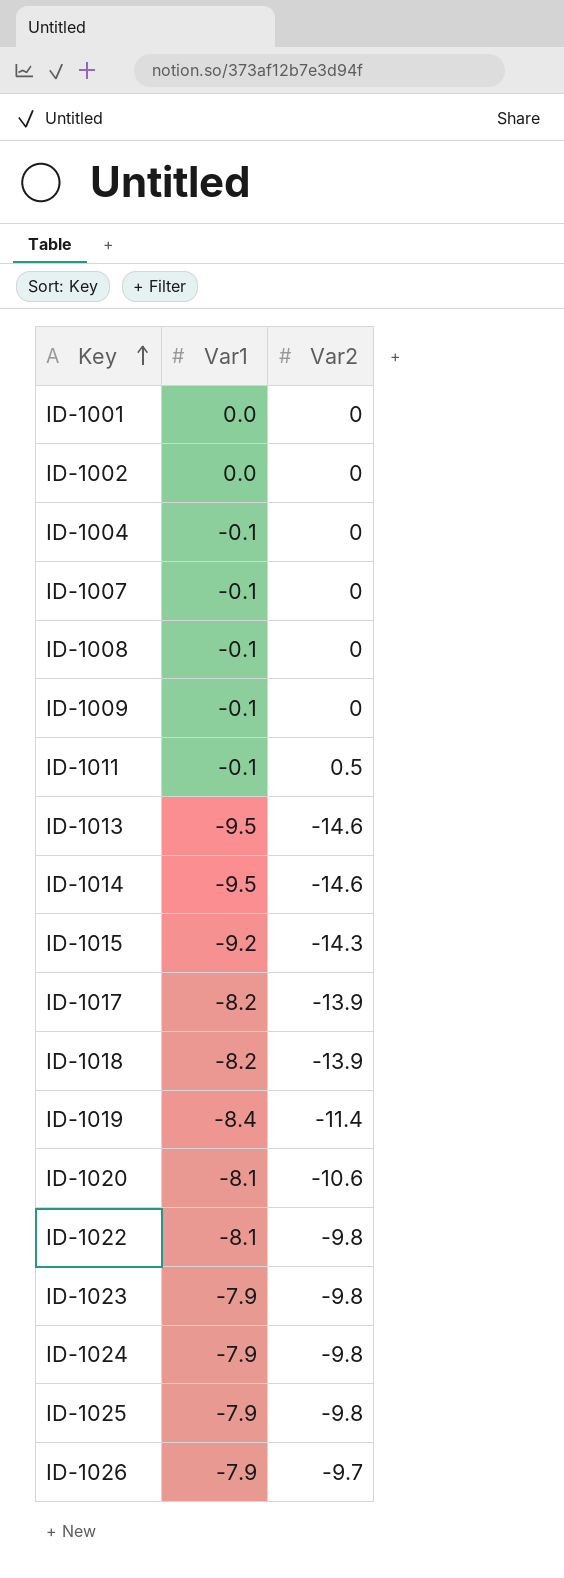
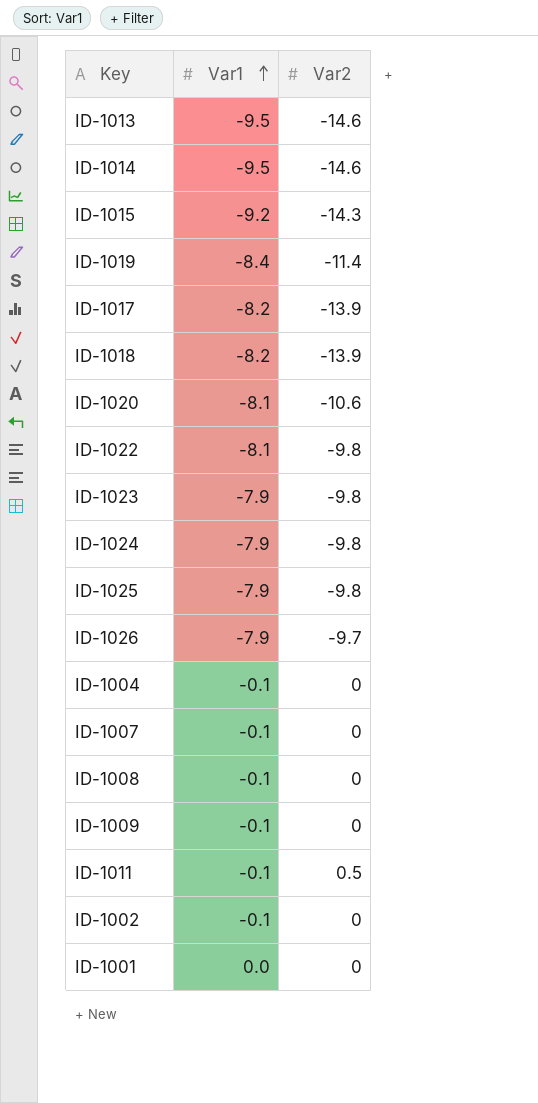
row order: Key ascending -> Var1 ascending
ID-1002 | Var1: 0.0 -> -0.1

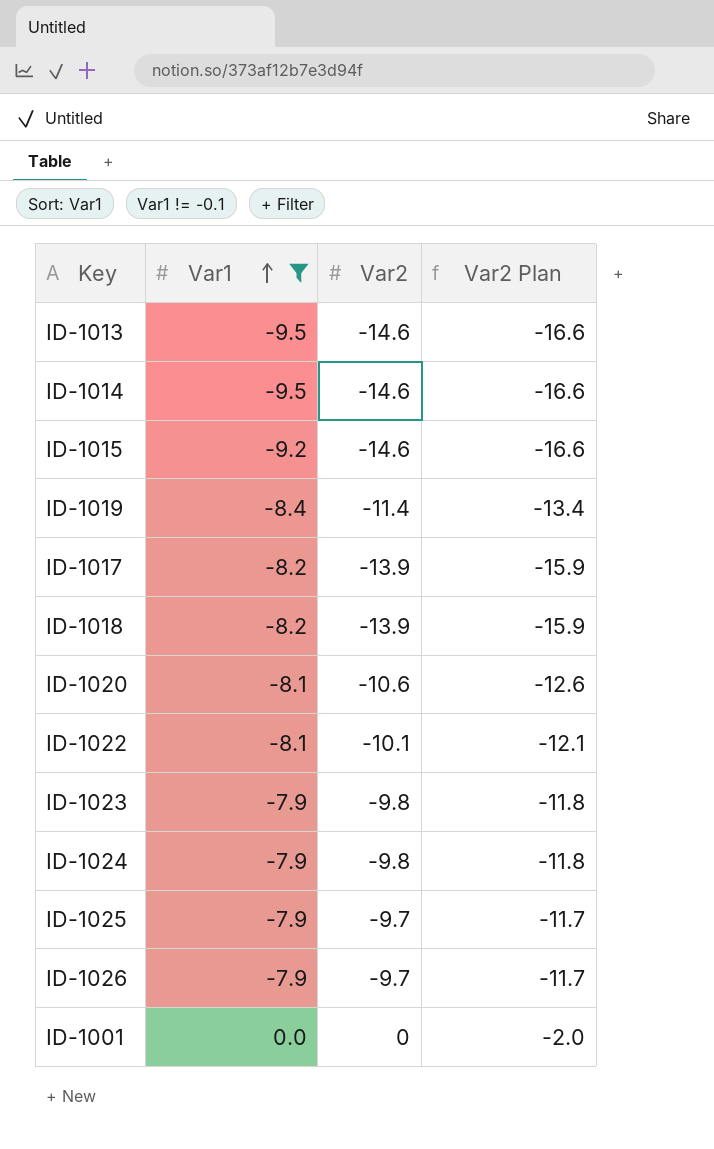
filter: none -> Var1 != -0.1
column Var2 Plan | formula: none -> [Var2] - 2
ID-1015 | Var2: -14.3 -> -14.6
ID-1022 | Var2: -9.8 -> -10.1
ID-1025 | Var2: -9.8 -> -9.7

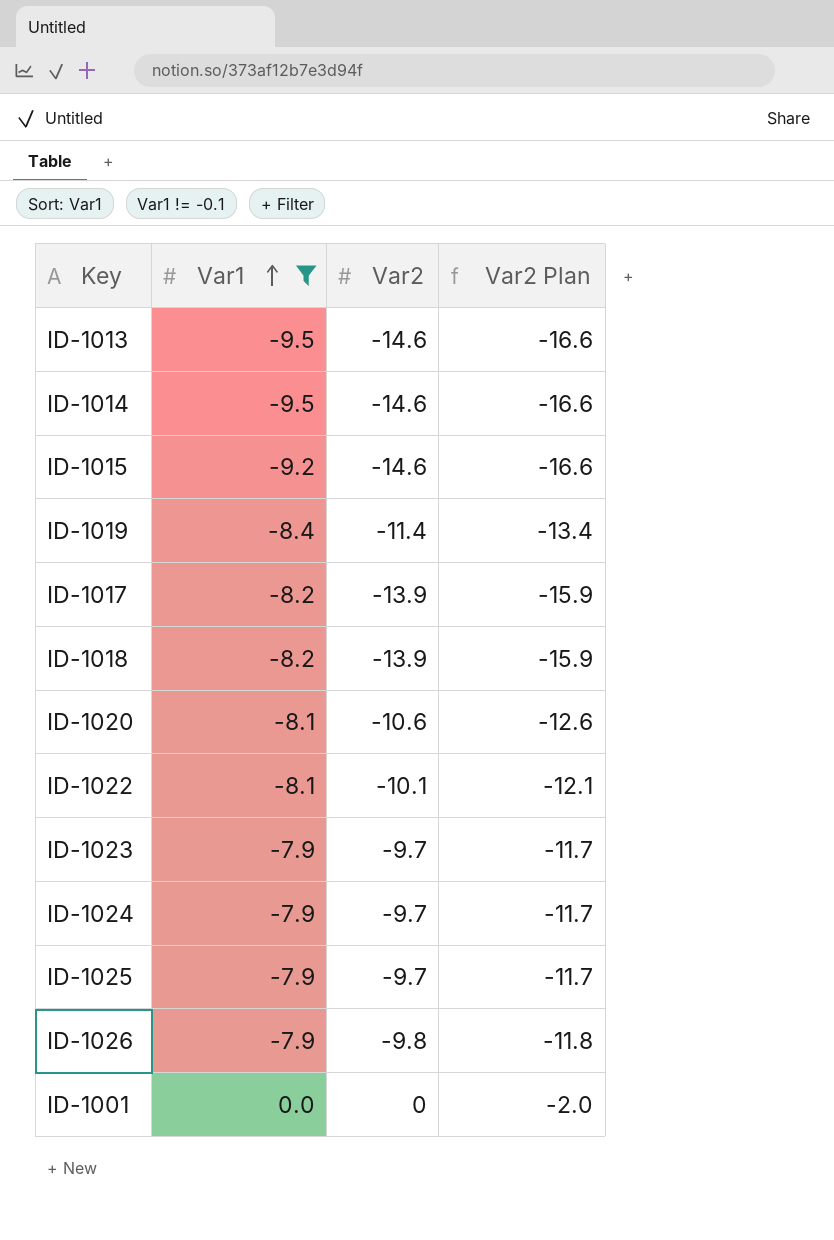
ID-1023 | Var2: -9.8 -> -9.7
ID-1023 | Var2 Plan: -11.8 -> -11.7
ID-1024 | Var2: -9.8 -> -9.7
ID-1024 | Var2 Plan: -11.8 -> -11.7
ID-1026 | Var2: -9.7 -> -9.8
ID-1026 | Var2 Plan: -11.7 -> -11.8

